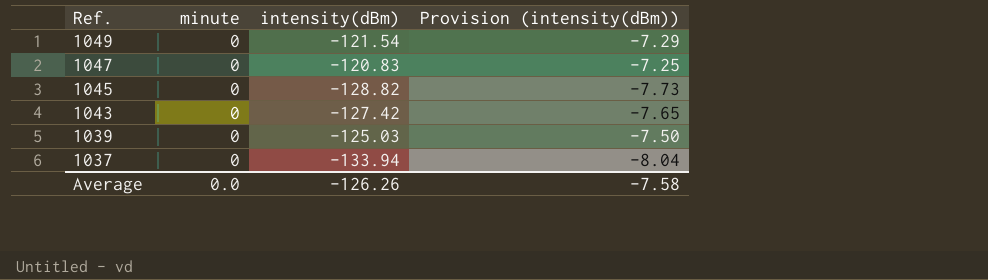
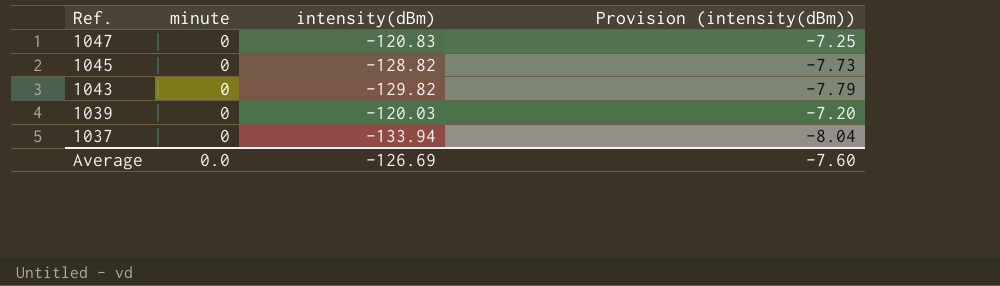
row 1049: 0 | -121.54 | -7.29 -> none
1043 | intensity(dBm): -127.42 -> -129.82
1043 | Provision (intensity(dBm)): -7.65 -> -7.79
1039 | intensity(dBm): -125.03 -> -120.03
1039 | Provision (intensity(dBm)): -7.50 -> -7.20
Average | intensity(dBm): -126.26 -> -126.69
Average | Provision (intensity(dBm)): -7.58 -> -7.60

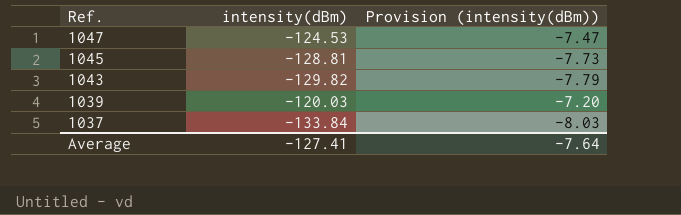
column minute | position: 2 -> none
1047 | intensity(dBm): -120.83 -> -124.53
1047 | Provision (intensity(dBm)): -7.25 -> -7.47
1045 | intensity(dBm): -128.82 -> -128.81
1037 | intensity(dBm): -133.94 -> -133.84
1037 | Provision (intensity(dBm)): -8.04 -> -8.03
Average | intensity(dBm): -126.69 -> -127.41
Average | Provision (intensity(dBm)): -7.60 -> -7.64

